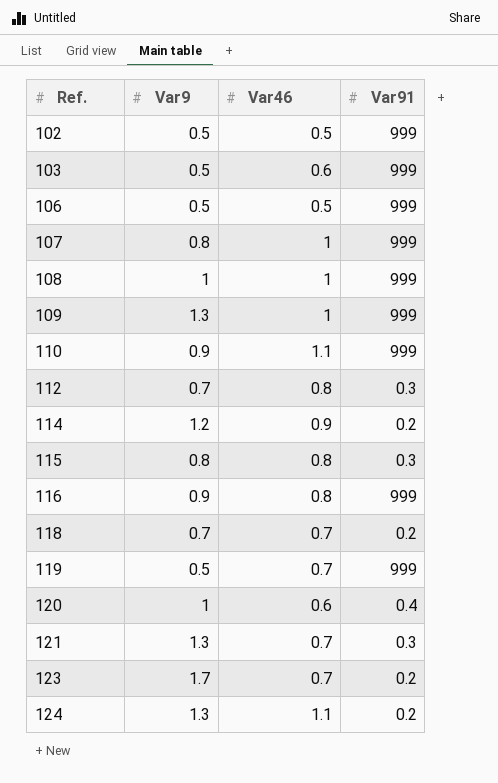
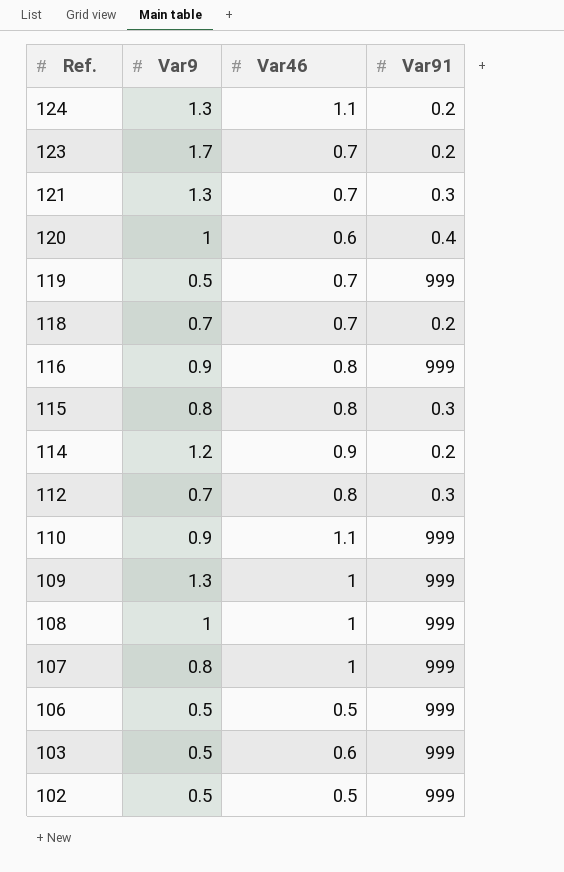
row order: Ref. ascending -> Ref. descending

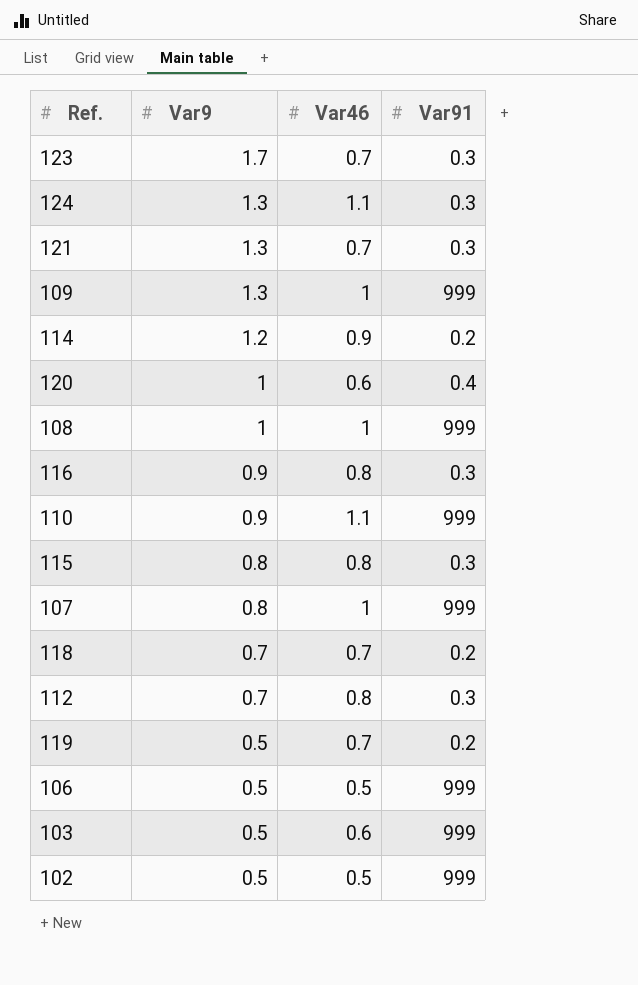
row order: Ref. descending -> Var9 descending
123 | Var91: 0.2 -> 0.3
124 | Var91: 0.2 -> 0.3
116 | Var91: 999 -> 0.3
119 | Var91: 999 -> 0.2

